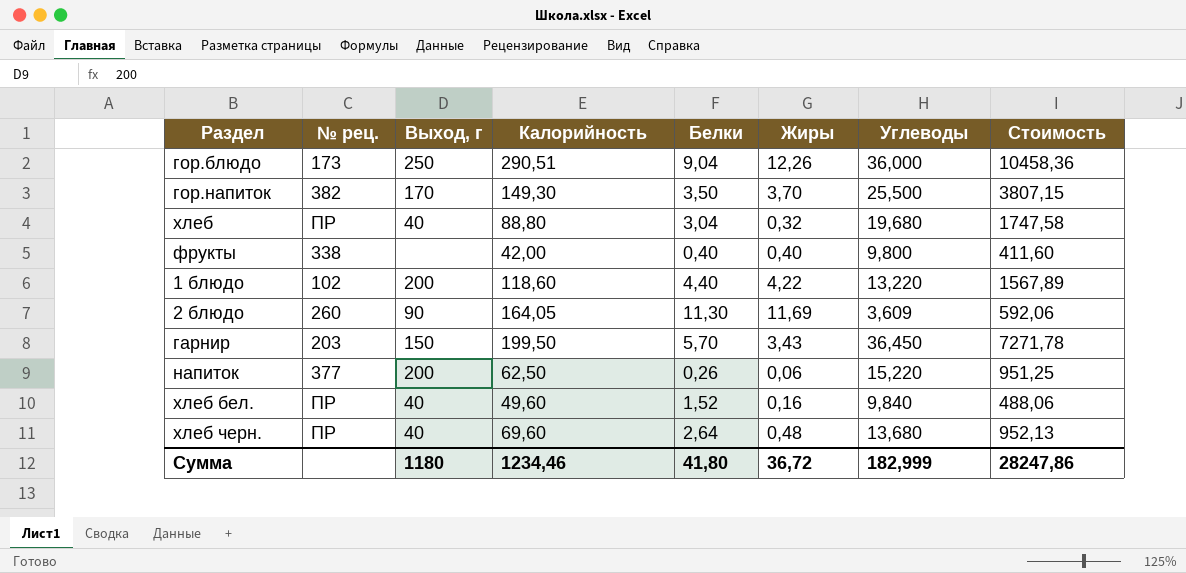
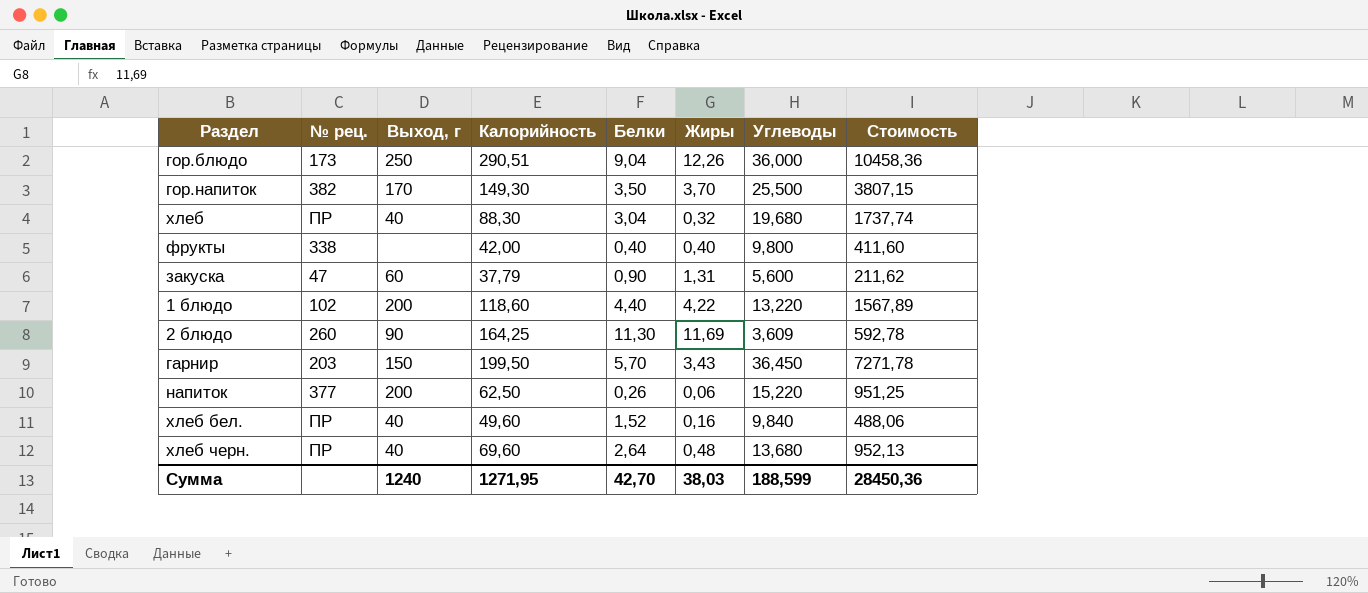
хлеб | Калорийность: 88,80 -> 88,30
хлеб | Стоимость: 1747,58 -> 1737,74
row закуска: none -> 47 | 60 | 37,79 | 0,90 | 1,31 | 5,600 | 211,62
2 блюдо | Калорийность: 164,05 -> 164,25
2 блюдо | Стоимость: 592,06 -> 592,78
Сумма | Выход, г: 1180 -> 1240
Сумма | Калорийность: 1234,46 -> 1271,95
Сумма | Белки: 41,80 -> 42,70
Сумма | Жиры: 36,72 -> 38,03
Сумма | Углеводы: 182,999 -> 188,599
Сумма | Стоимость: 28247,86 -> 28450,36

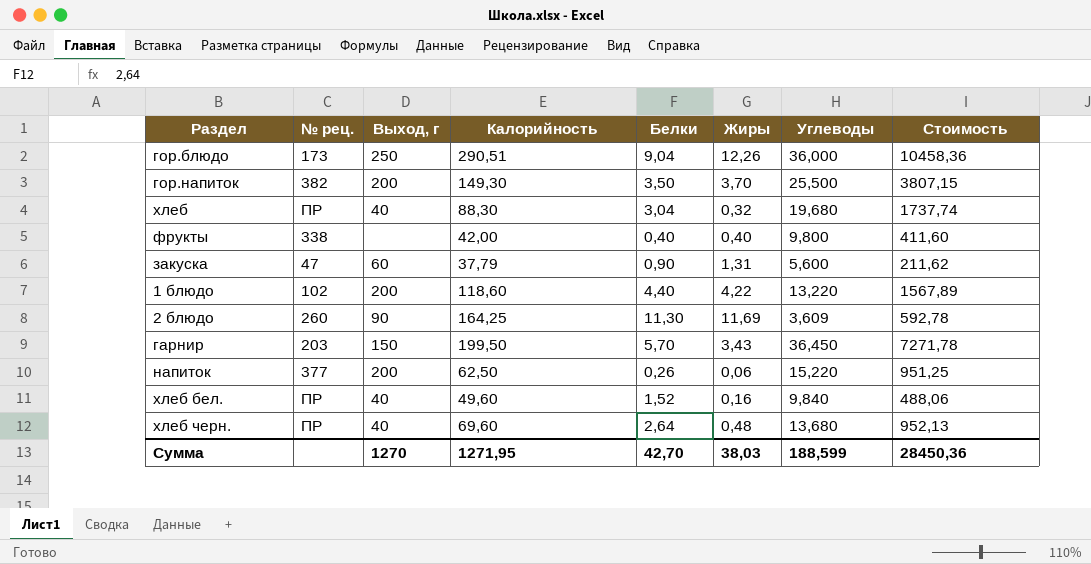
гор.напиток | Выход, г: 170 -> 200
Сумма | Выход, г: 1240 -> 1270

